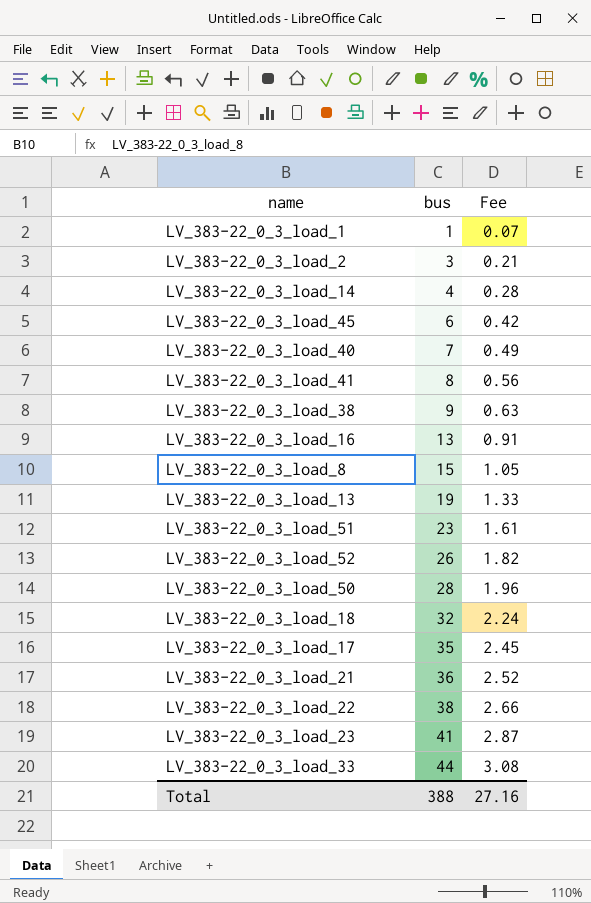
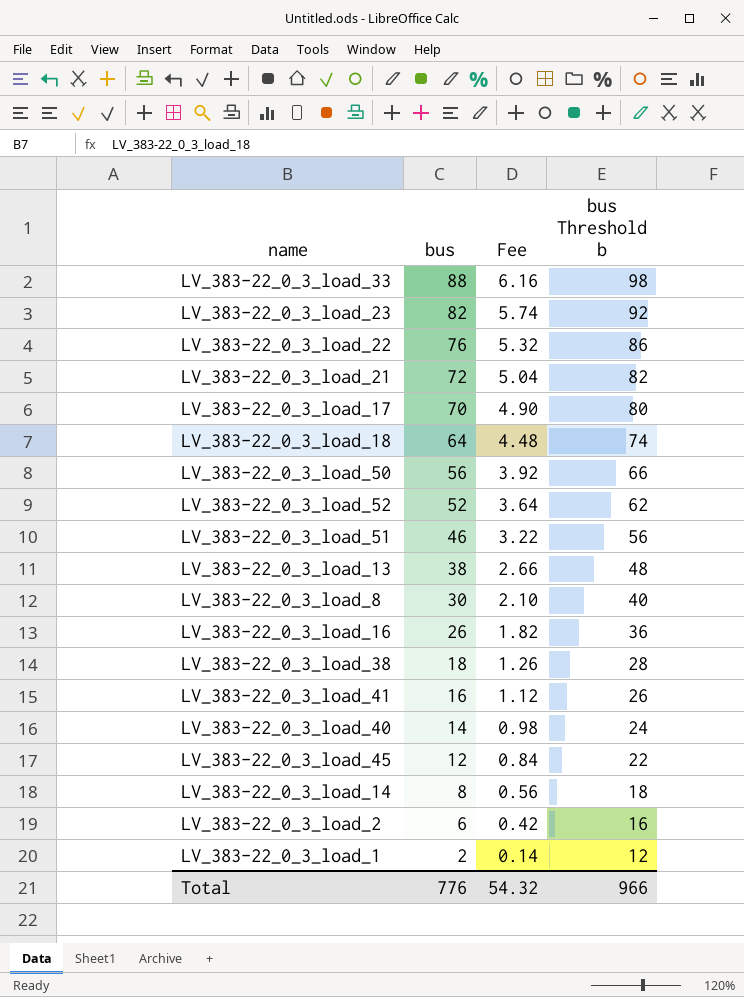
row order: bus ascending -> bus descending
column bus Threshold b | formula: none -> [bus] + 10
LV_383-22_0_3_load_33 | bus: 44 -> 88
LV_383-22_0_3_load_33 | Fee: 3.08 -> 6.16
LV_383-22_0_3_load_23 | bus: 41 -> 82
LV_383-22_0_3_load_23 | Fee: 2.87 -> 5.74
LV_383-22_0_3_load_22 | bus: 38 -> 76
LV_383-22_0_3_load_22 | Fee: 2.66 -> 5.32
LV_383-22_0_3_load_21 | bus: 36 -> 72
LV_383-22_0_3_load_21 | Fee: 2.52 -> 5.04
LV_383-22_0_3_load_17 | bus: 35 -> 70
LV_383-22_0_3_load_17 | Fee: 2.45 -> 4.90
LV_383-22_0_3_load_18 | bus: 32 -> 64
LV_383-22_0_3_load_18 | Fee: 2.24 -> 4.48
LV_383-22_0_3_load_50 | bus: 28 -> 56
LV_383-22_0_3_load_50 | Fee: 1.96 -> 3.92
LV_383-22_0_3_load_52 | bus: 26 -> 52
LV_383-22_0_3_load_52 | Fee: 1.82 -> 3.64
LV_383-22_0_3_load_51 | bus: 23 -> 46
LV_383-22_0_3_load_51 | Fee: 1.61 -> 3.22
LV_383-22_0_3_load_13 | bus: 19 -> 38
LV_383-22_0_3_load_13 | Fee: 1.33 -> 2.66
LV_383-22_0_3_load_8 | bus: 15 -> 30
LV_383-22_0_3_load_8 | Fee: 1.05 -> 2.10
LV_383-22_0_3_load_16 | bus: 13 -> 26
LV_383-22_0_3_load_16 | Fee: 0.91 -> 1.82
LV_383-22_0_3_load_38 | bus: 9 -> 18
LV_383-22_0_3_load_38 | Fee: 0.63 -> 1.26
LV_383-22_0_3_load_41 | bus: 8 -> 16
LV_383-22_0_3_load_41 | Fee: 0.56 -> 1.12
LV_383-22_0_3_load_40 | bus: 7 -> 14
LV_383-22_0_3_load_40 | Fee: 0.49 -> 0.98
LV_383-22_0_3_load_45 | bus: 6 -> 12
LV_383-22_0_3_load_45 | Fee: 0.42 -> 0.84
LV_383-22_0_3_load_14 | bus: 4 -> 8
LV_383-22_0_3_load_14 | Fee: 0.28 -> 0.56
LV_383-22_0_3_load_2 | bus: 3 -> 6
LV_383-22_0_3_load_2 | Fee: 0.21 -> 0.42
LV_383-22_0_3_load_1 | bus: 1 -> 2
LV_383-22_0_3_load_1 | Fee: 0.07 -> 0.14
Total | bus: 388 -> 776
Total | Fee: 27.16 -> 54.32

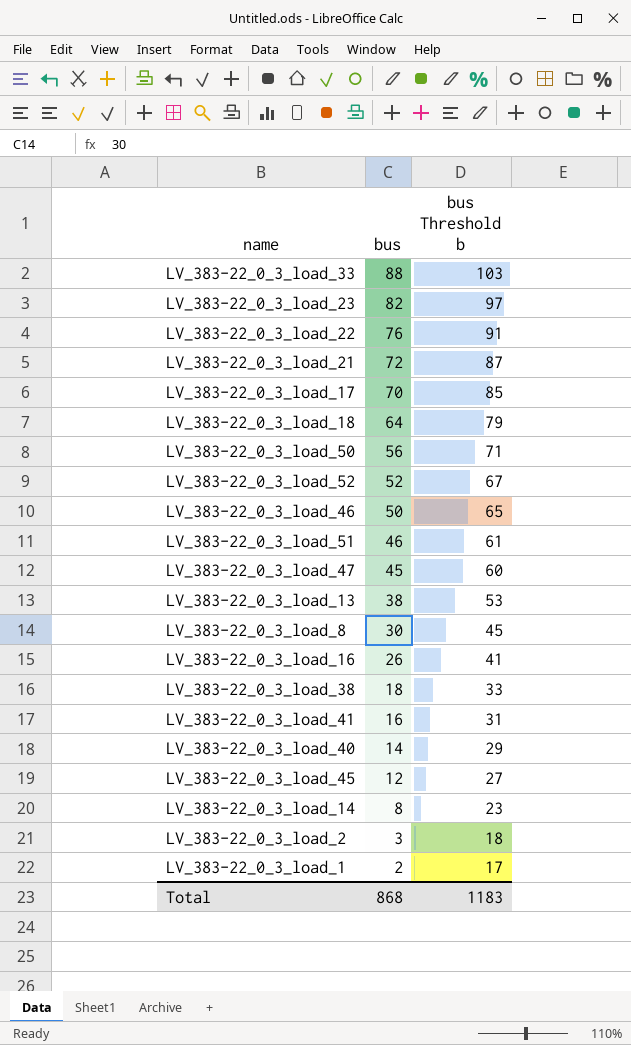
column Fee | formula: [bus] * 0.07 -> none
column bus Threshold b | formula: [bus] + 10 -> [bus] + 15
row LV_383-22_0_3_load_46: none -> 50 | 65
row LV_383-22_0_3_load_47: none -> 45 | 60
LV_383-22_0_3_load_2 | bus: 6 -> 3
Total | bus: 776 -> 868
Total | bus Threshold b: 966 -> 1183

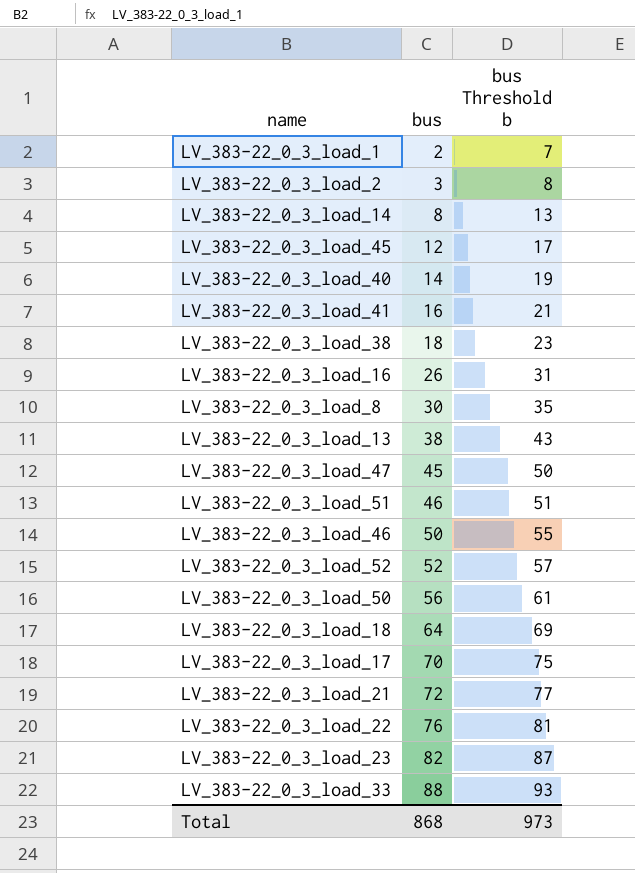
row order: bus descending -> bus ascending
column bus Threshold b | formula: [bus] + 15 -> [bus] + 5
Total | bus Threshold b: 1183 -> 973

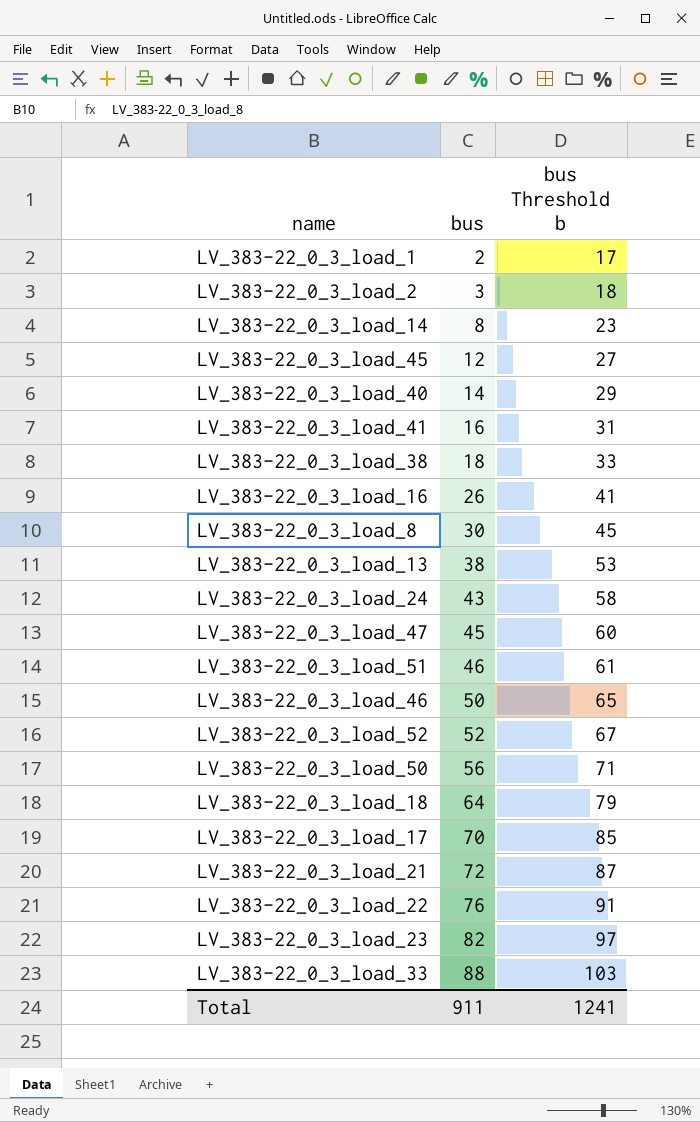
column bus Threshold b | formula: [bus] + 5 -> [bus] + 15
row LV_383-22_0_3_load_24: none -> 43 | 58
Total | bus: 868 -> 911
Total | bus Threshold b: 973 -> 1241

